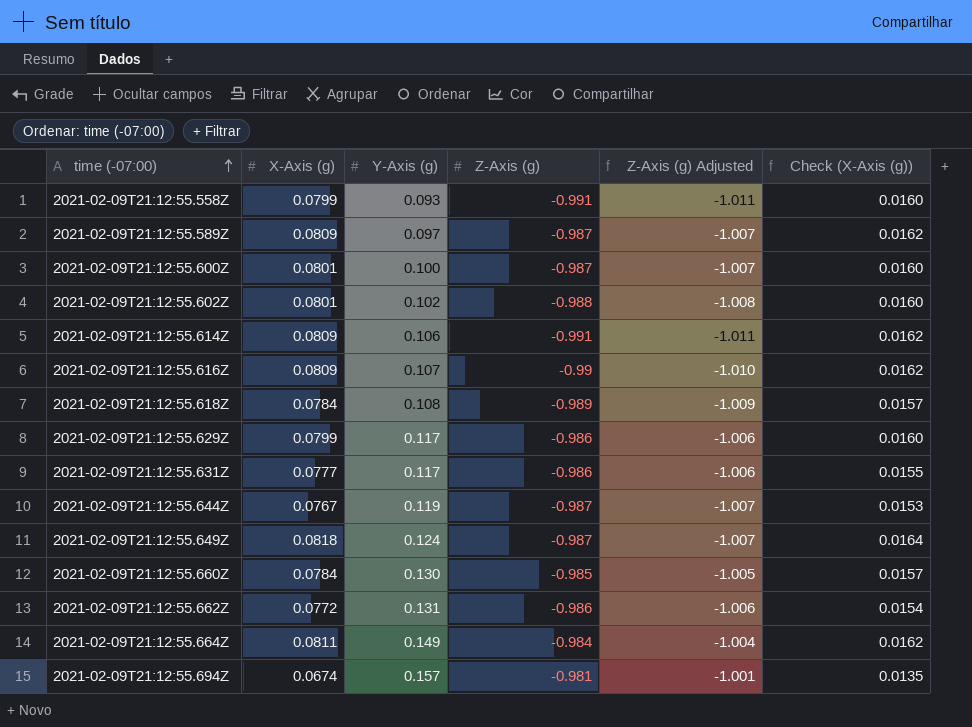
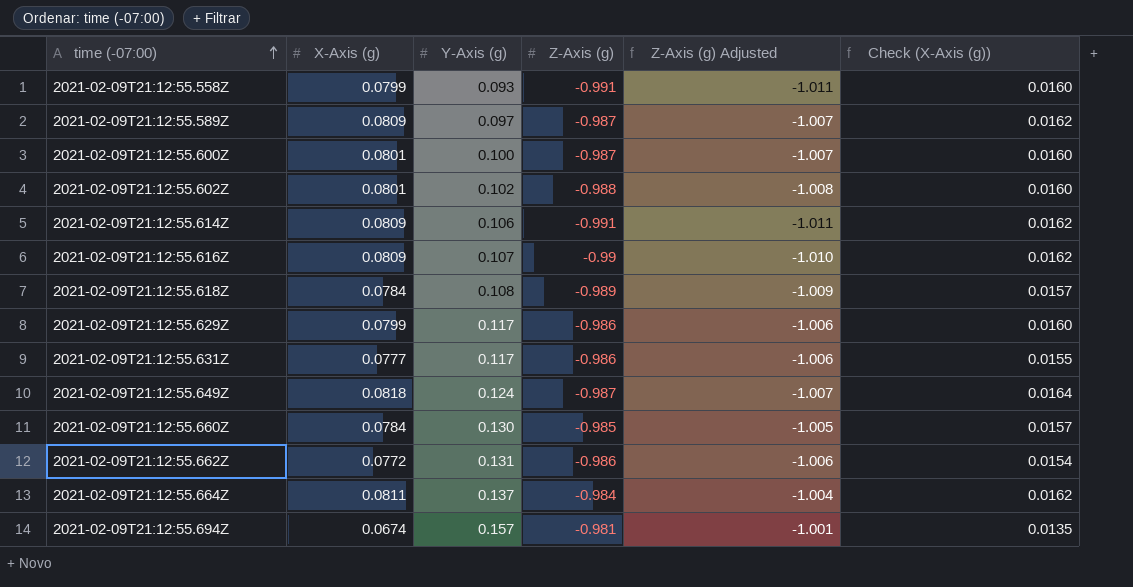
row 2021-02-09T21:12:55.644Z: 0.0767 | 0.119 | -0.987 | -1.007 | 0.0153 -> none
2021-02-09T21:12:55.664Z | Y-Axis (g): 0.149 -> 0.137

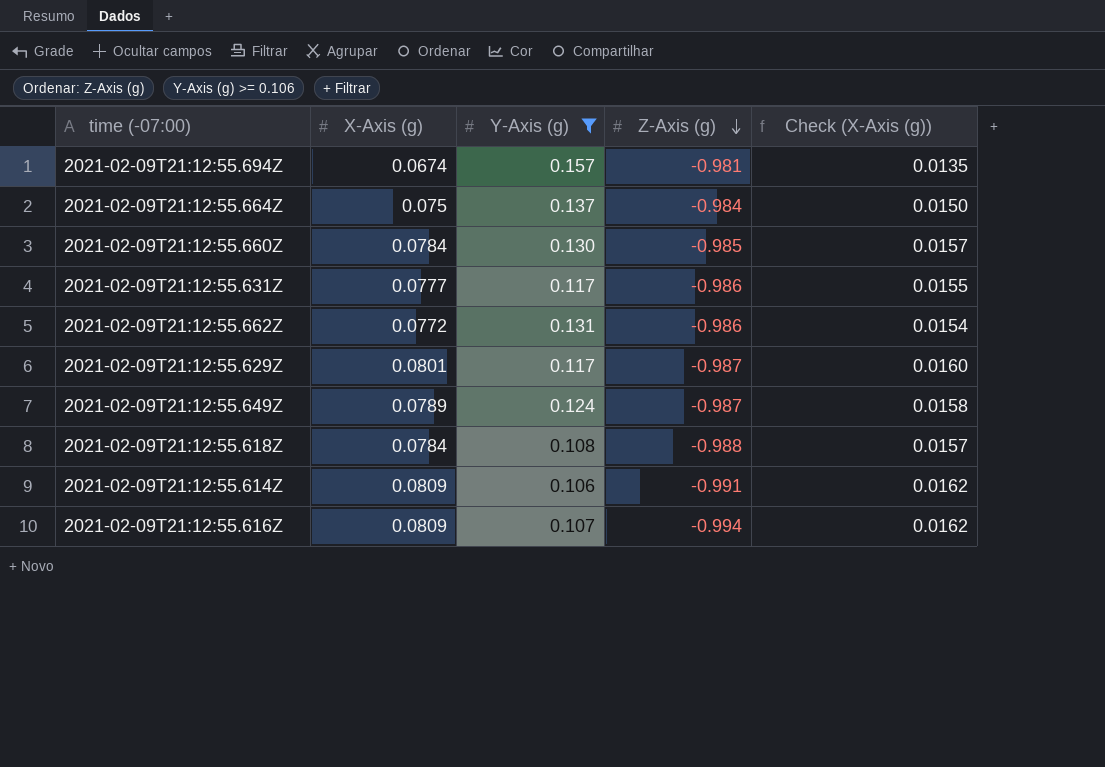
filter: none -> Y-Axis (g) >= 0.106
row order: time (-07:00) ascending -> Z-Axis (g) descending
column Z-Axis (g) Adjusted | formula: [Z-Axis (g)] * 1.02 -> none
2021-02-09T21:12:55.664Z | X-Axis (g): 0.0811 -> 0.075
2021-02-09T21:12:55.664Z | Check (X-Axis (g)): 0.0162 -> 0.0150
2021-02-09T21:12:55.629Z | X-Axis (g): 0.0799 -> 0.0801
2021-02-09T21:12:55.629Z | Z-Axis (g): -0.986 -> -0.987
2021-02-09T21:12:55.649Z | X-Axis (g): 0.0818 -> 0.0789
2021-02-09T21:12:55.649Z | Check (X-Axis (g)): 0.0164 -> 0.0158
2021-02-09T21:12:55.618Z | Z-Axis (g): -0.989 -> -0.988
2021-02-09T21:12:55.616Z | Z-Axis (g): -0.99 -> -0.994

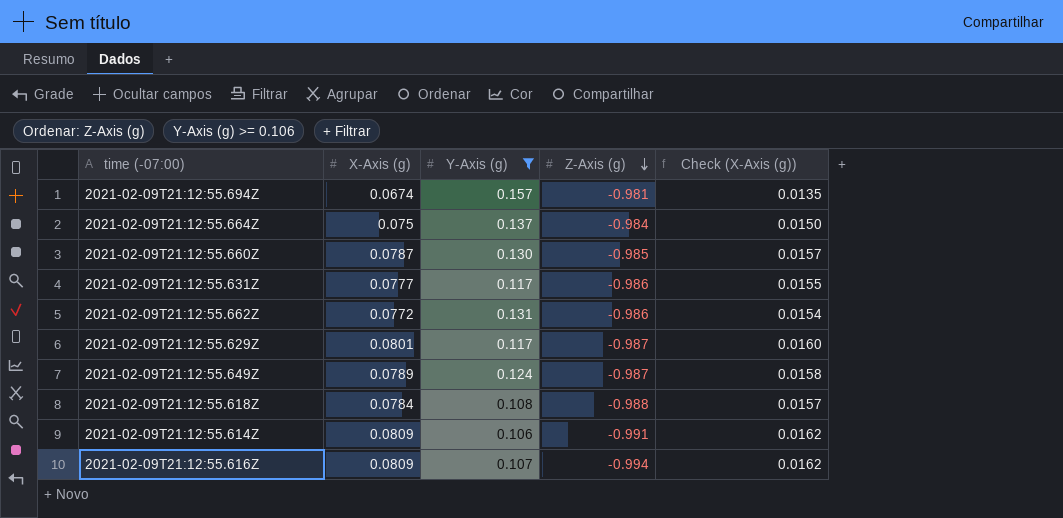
2021-02-09T21:12:55.660Z | X-Axis (g): 0.0784 -> 0.0787

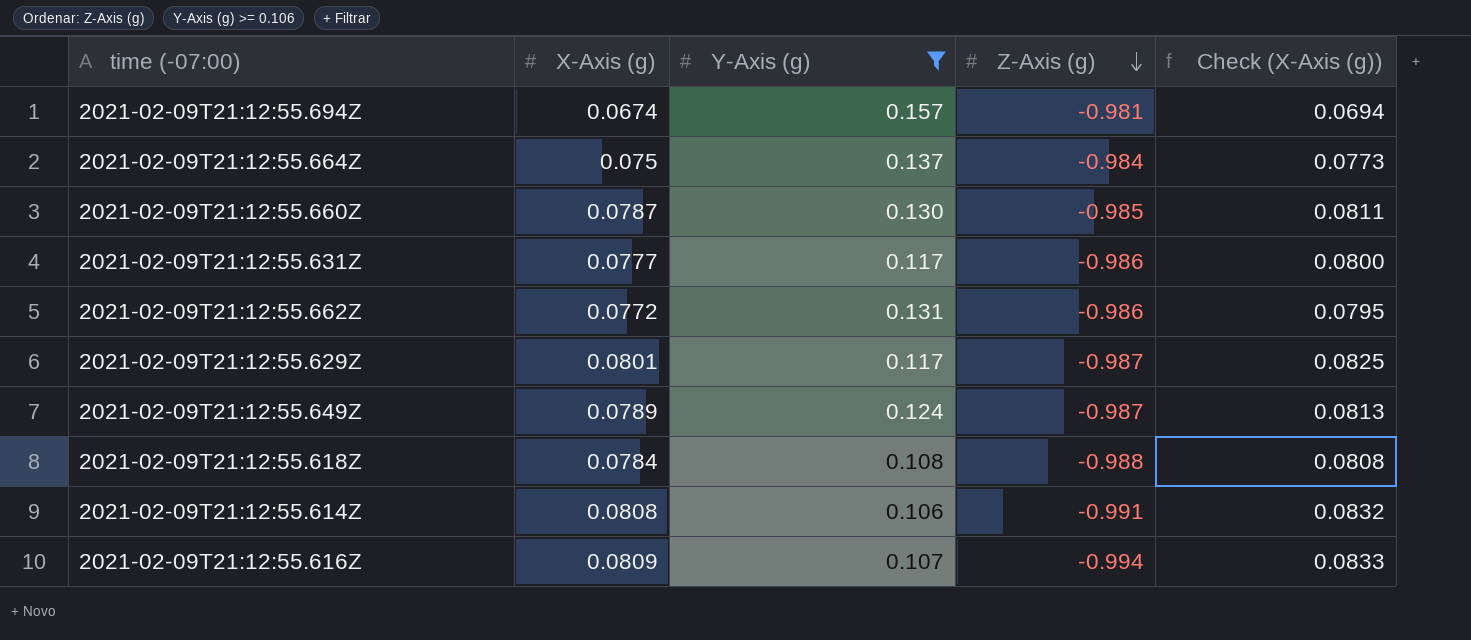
column Check (X-Axis (g)) | formula: [X-Axis (g)] * 0.2 -> [X-Axis (g)] * 1.03
2021-02-09T21:12:55.614Z | X-Axis (g): 0.0809 -> 0.0808

